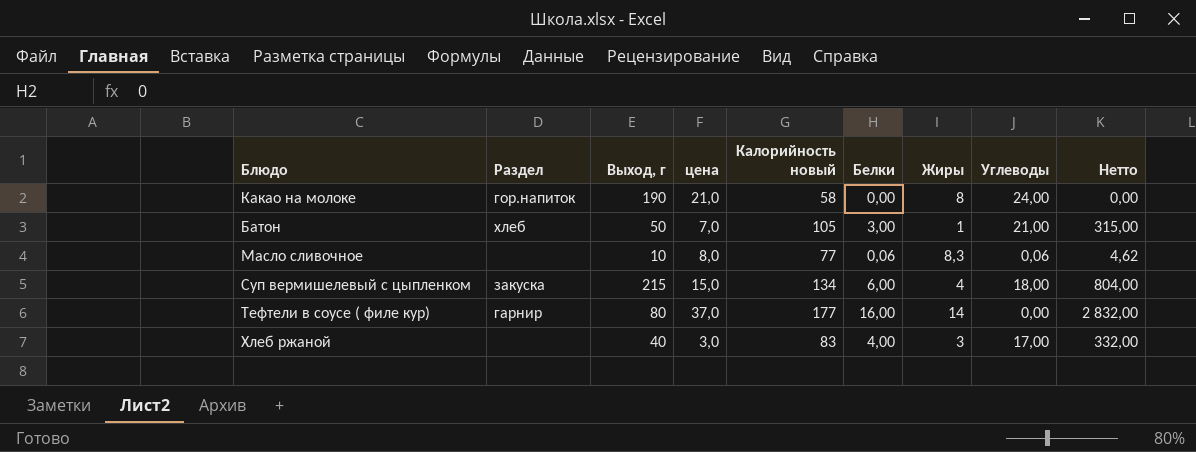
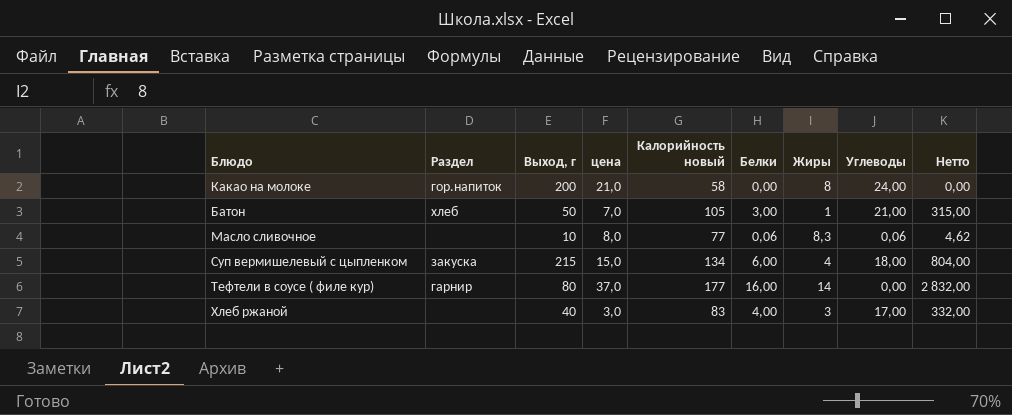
Какао на молоке | Выход, г: 190 -> 200

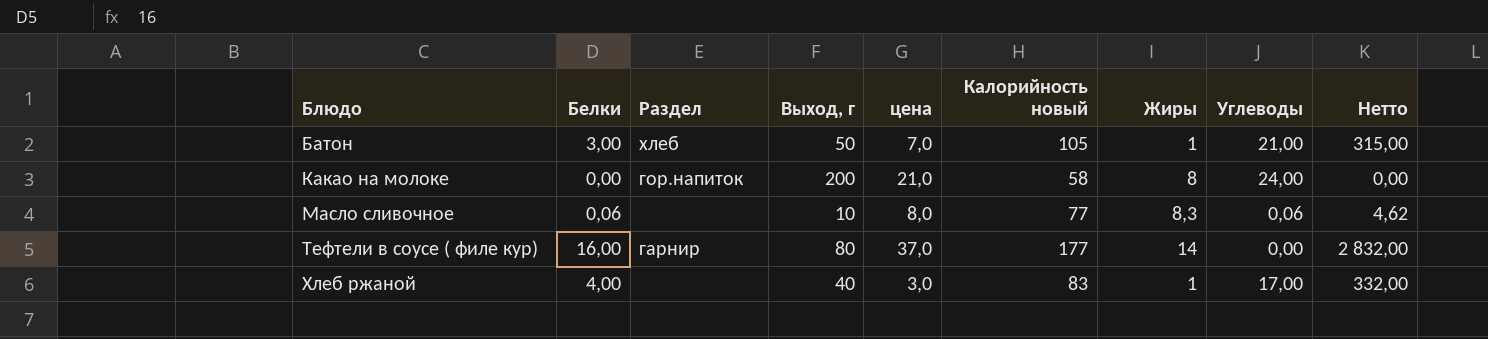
row order: none -> Блюдо ascending
column Белки | position: 6 -> 2
row Суп вермишелевый с цыпленком: закуска | 215 | 15,0 | 134 | 6,00 | 4 | 18,00 | 804,00 -> none
Хлеб ржаной | Жиры: 3 -> 1

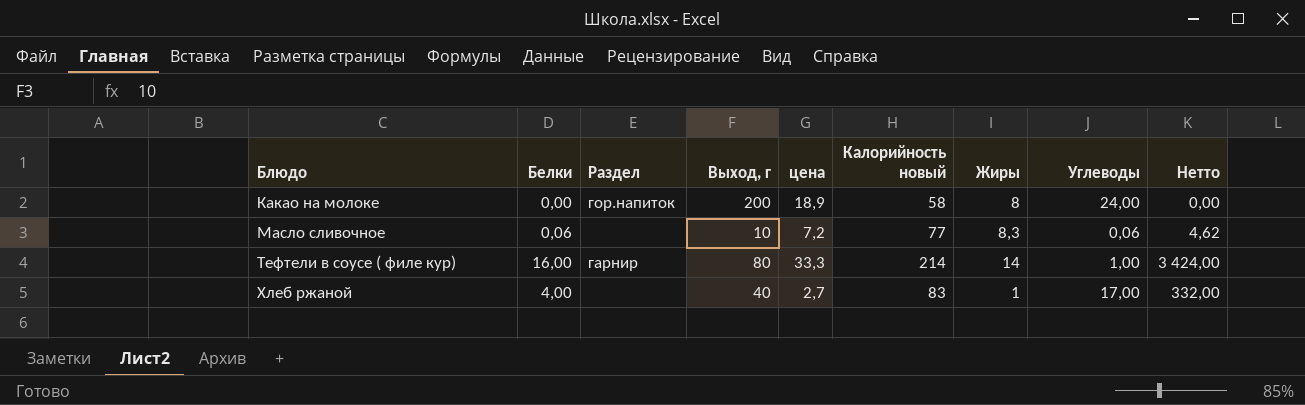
row Батон: 3,00 | хлеб | 50 | 7,0 | 105 | 1 | 21,00 | 315,00 -> none
Какао на молоке | цена: 21,0 -> 18,9
Масло сливочное | цена: 8,0 -> 7,2
Тефтели в соусе ( филе кур) | цена: 37,0 -> 33,3
Тефтели в соусе ( филе кур) | Калорийность новый: 177 -> 214
Тефтели в соусе ( филе кур) | Углеводы: 0,00 -> 1,00
Тефтели в соусе ( филе кур) | Нетто: 2 832,00 -> 3 424,00
Хлеб ржаной | цена: 3,0 -> 2,7

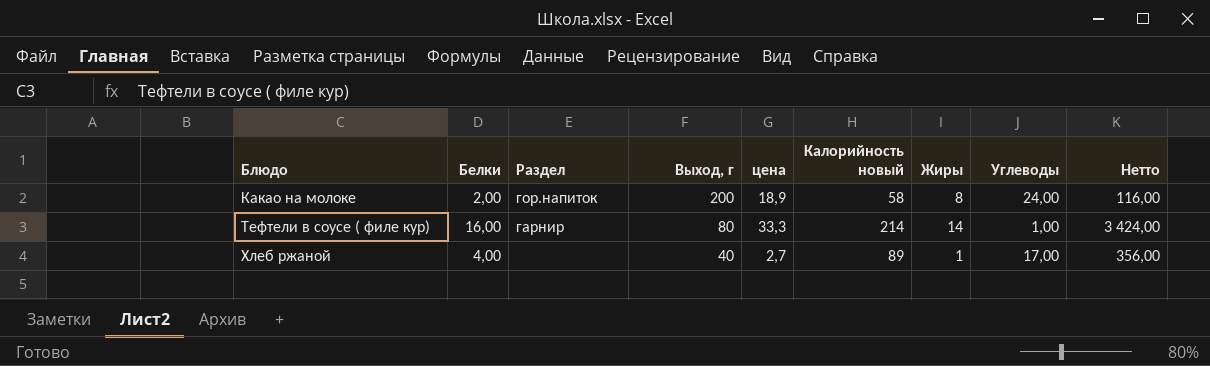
row Масло сливочное: 0,06 | none | 10 | 7,2 | 77 | 8,3 | 0,06 | 4,62 -> none
Какао на молоке | Белки: 0,00 -> 2,00
Какао на молоке | Нетто: 0,00 -> 116,00
Хлеб ржаной | Калорийность новый: 83 -> 89
Хлеб ржаной | Нетто: 332,00 -> 356,00

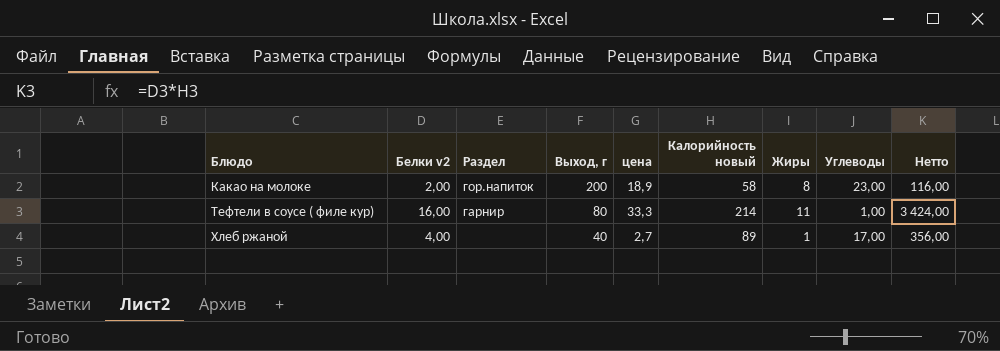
column name: Белки -> Белки v2
Какао на молоке | Углеводы: 24,00 -> 23,00
Тефтели в соусе ( филе кур) | Жиры: 14 -> 11

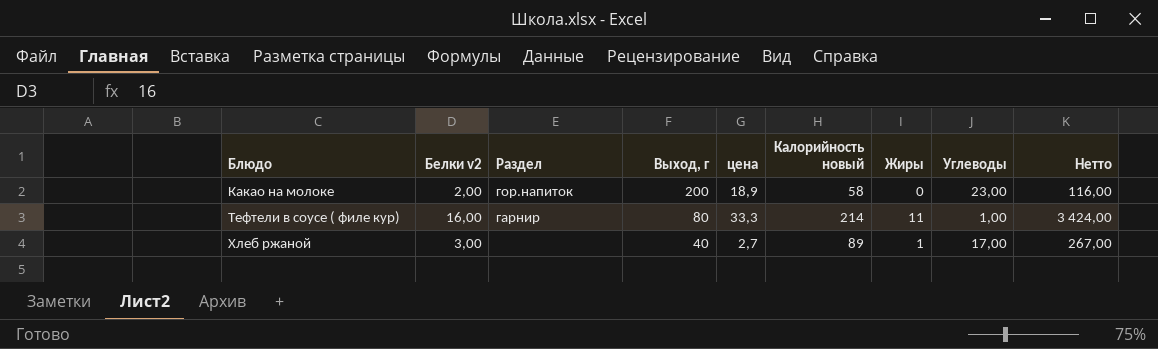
Какао на молоке | Жиры: 8 -> 0
Хлеб ржаной | Белки v2: 4,00 -> 3,00
Хлеб ржаной | Нетто: 356,00 -> 267,00

